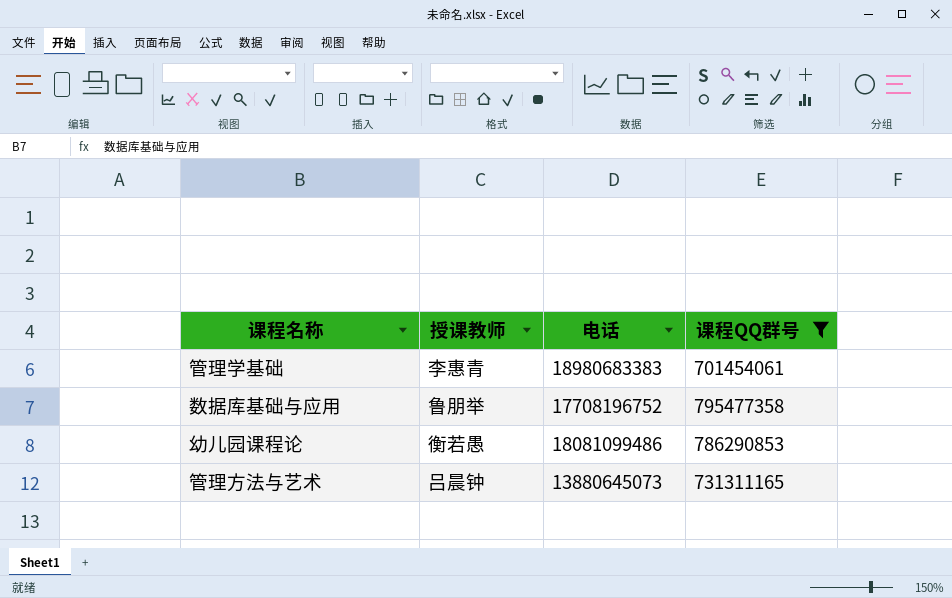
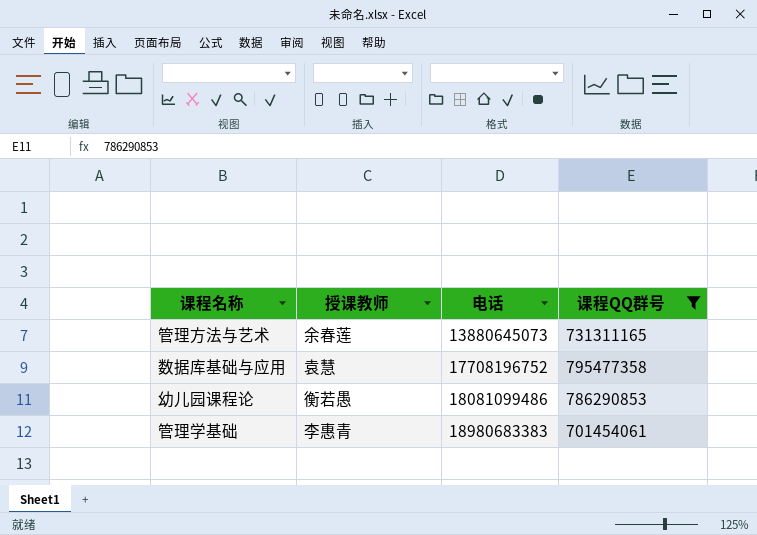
row order: none -> 电话 ascending
管理方法与艺术 | 授课教师: 吕晨钟 -> 余春莲
数据库基础与应用 | 授课教师: 鲁朋举 -> 袁慧

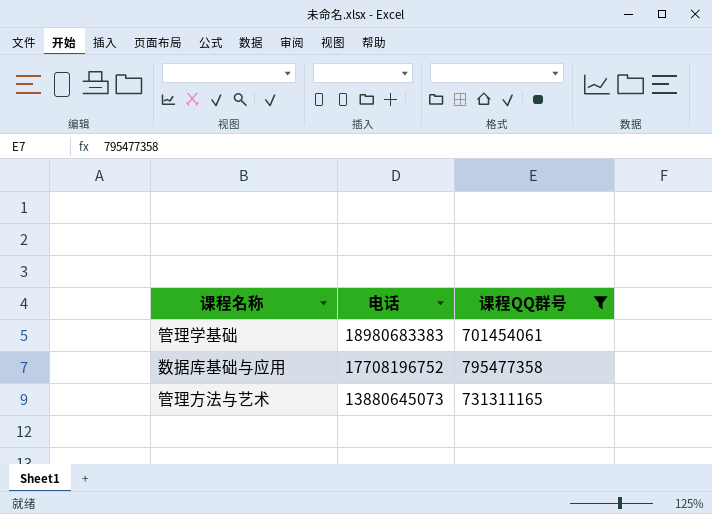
row order: 电话 ascending -> 电话 descending
column 授课教师 | position: 2 -> none
row 幼儿园课程论: 衡若愚 | 18081099486 | 786290853 -> none

